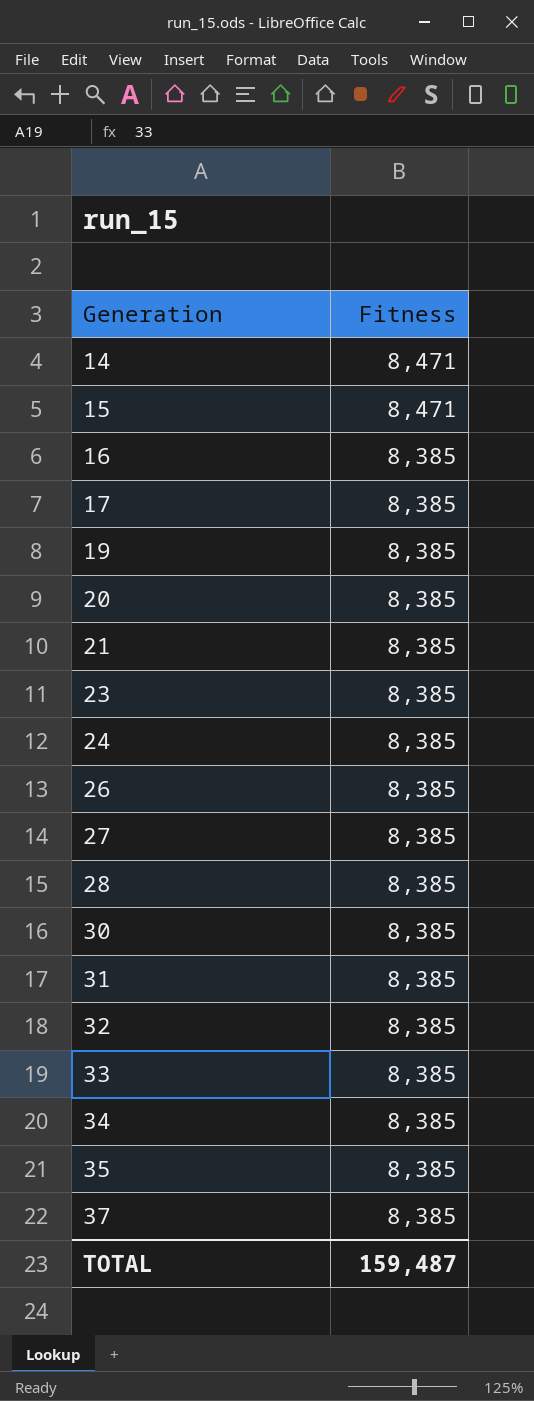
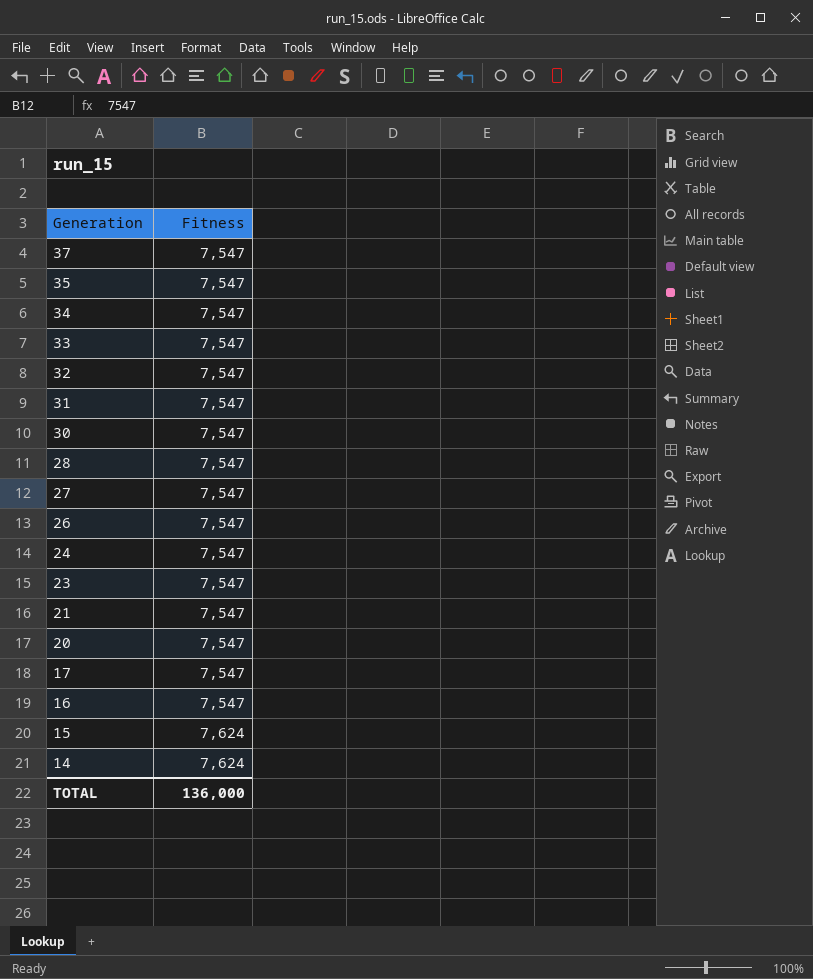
row order: Generation ascending -> Generation descending
row 19: 8,385 -> none
37 | Fitness: 8,385 -> 7,547
35 | Fitness: 8,385 -> 7,547
34 | Fitness: 8,385 -> 7,547
33 | Fitness: 8,385 -> 7,547
32 | Fitness: 8,385 -> 7,547
31 | Fitness: 8,385 -> 7,547
30 | Fitness: 8,385 -> 7,547
28 | Fitness: 8,385 -> 7,547
27 | Fitness: 8,385 -> 7,547
26 | Fitness: 8,385 -> 7,547
24 | Fitness: 8,385 -> 7,547
23 | Fitness: 8,385 -> 7,547
21 | Fitness: 8,385 -> 7,547
20 | Fitness: 8,385 -> 7,547
17 | Fitness: 8,385 -> 7,547
16 | Fitness: 8,385 -> 7,547
15 | Fitness: 8,471 -> 7,624
14 | Fitness: 8,471 -> 7,624
TOTAL | Fitness: 159,487 -> 136,000

